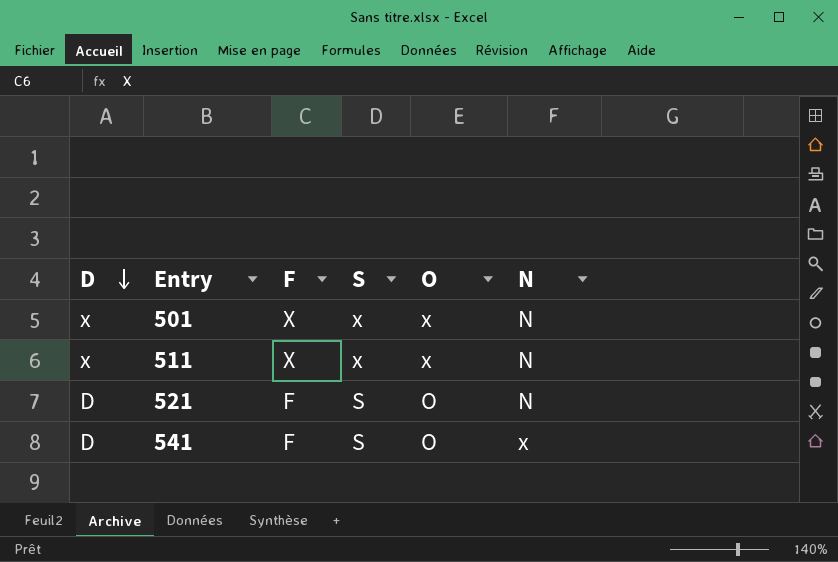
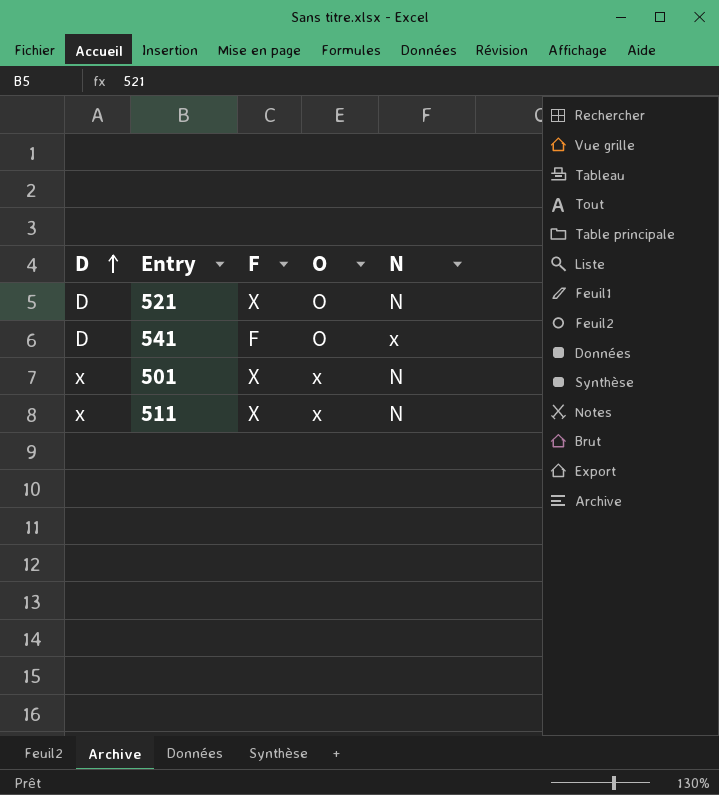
row order: D descending -> D ascending
column S | position: 4 -> none
521 | F: F -> X

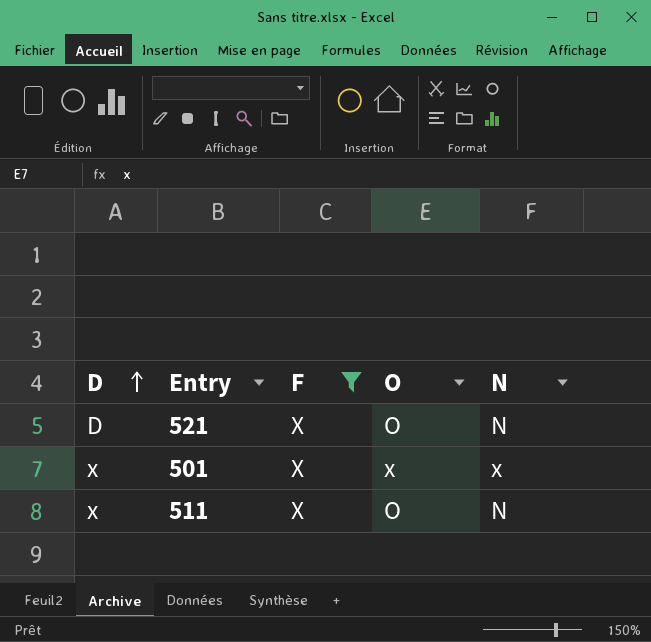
filter: none -> F = X
501 | N: N -> x
511 | O: x -> O

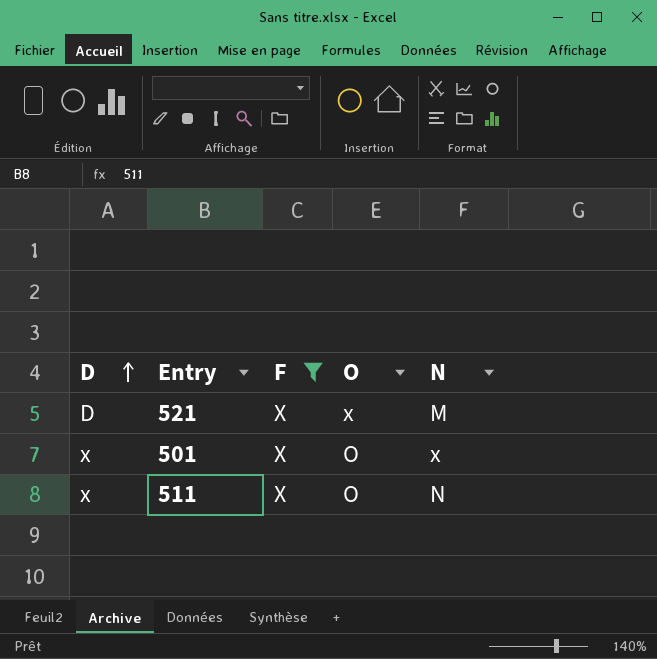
521 | O: O -> x
521 | N: N -> M
501 | O: x -> O

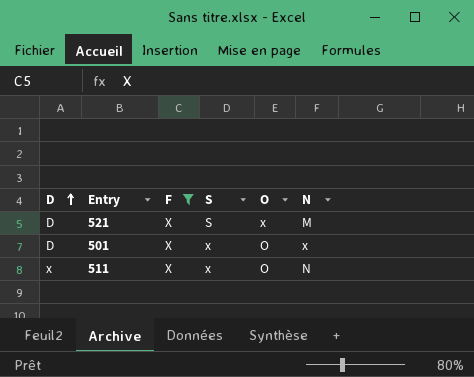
column S | position: none -> 4
501 | D: x -> D

